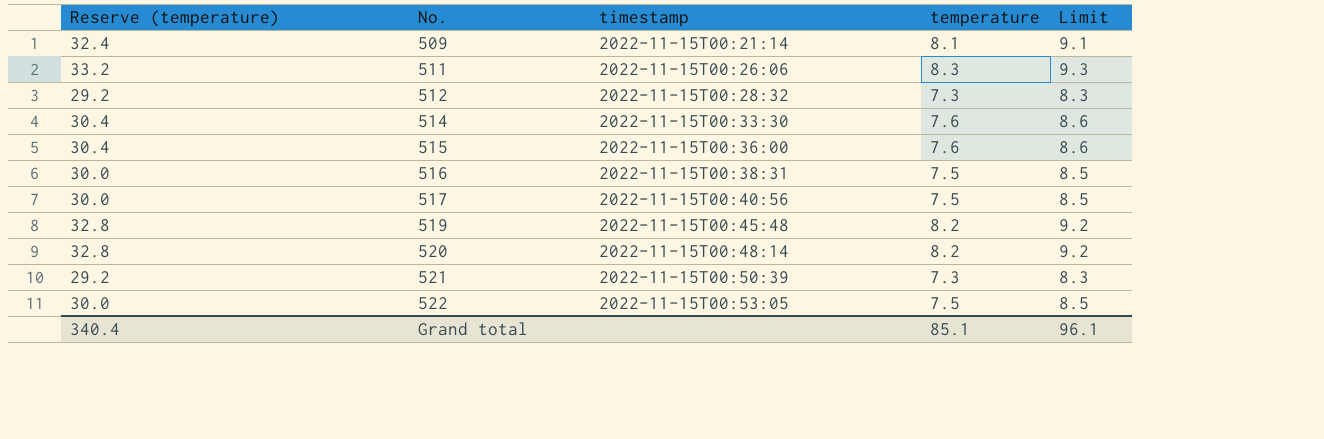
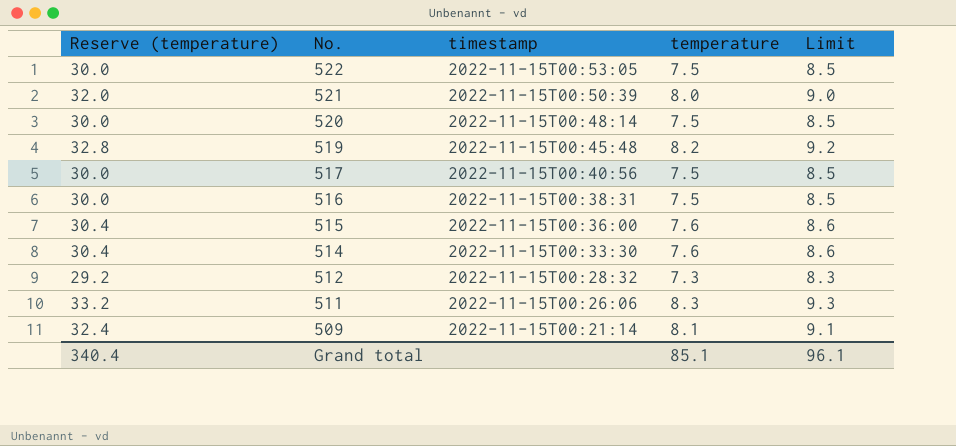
row order: No. ascending -> No. descending
521 | Reserve (temperature): 29.2 -> 32.0
521 | temperature: 7.3 -> 8.0
521 | Limit: 8.3 -> 9.0
520 | Reserve (temperature): 32.8 -> 30.0
520 | temperature: 8.2 -> 7.5
520 | Limit: 9.2 -> 8.5

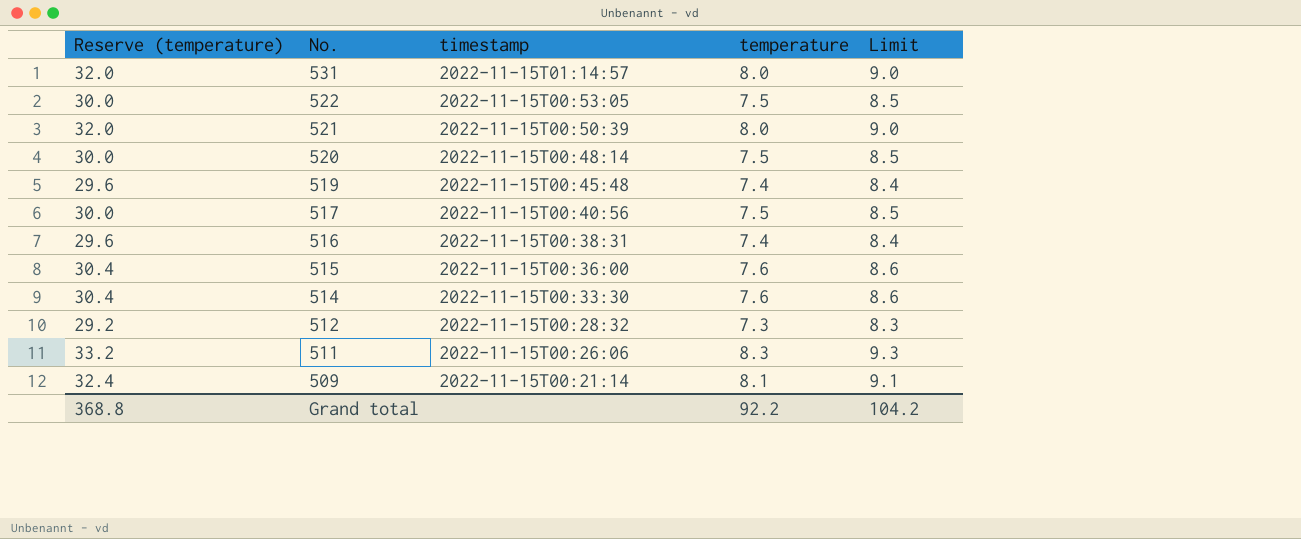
row 531: none -> 32.0 | 2022-11-15T01:14:57 | 8.0 | 9.0
519 | Reserve (temperature): 32.8 -> 29.6
519 | temperature: 8.2 -> 7.4
519 | Limit: 9.2 -> 8.4
516 | Reserve (temperature): 30.0 -> 29.6
516 | temperature: 7.5 -> 7.4
516 | Limit: 8.5 -> 8.4
Grand total | Reserve (temperature): 340.4 -> 368.8
Grand total | temperature: 85.1 -> 92.2
Grand total | Limit: 96.1 -> 104.2

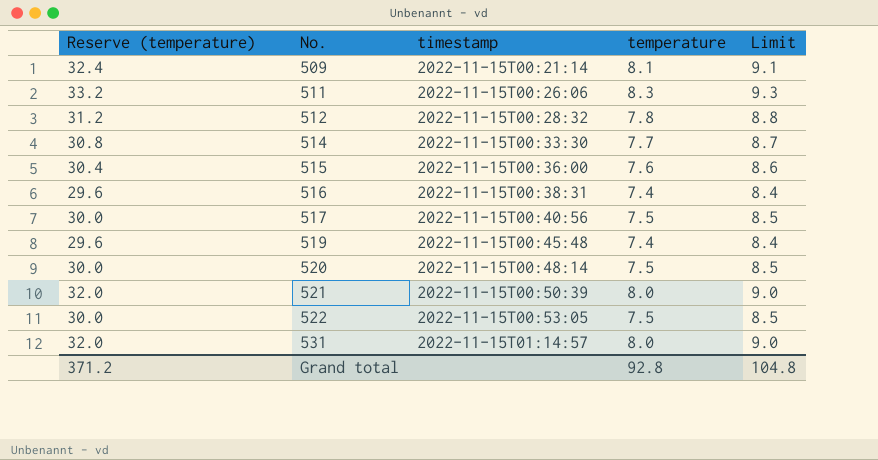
row order: No. descending -> No. ascending
512 | Reserve (temperature): 29.2 -> 31.2
512 | temperature: 7.3 -> 7.8
512 | Limit: 8.3 -> 8.8
514 | Reserve (temperature): 30.4 -> 30.8
514 | temperature: 7.6 -> 7.7
514 | Limit: 8.6 -> 8.7
Grand total | Reserve (temperature): 368.8 -> 371.2
Grand total | temperature: 92.2 -> 92.8
Grand total | Limit: 104.2 -> 104.8

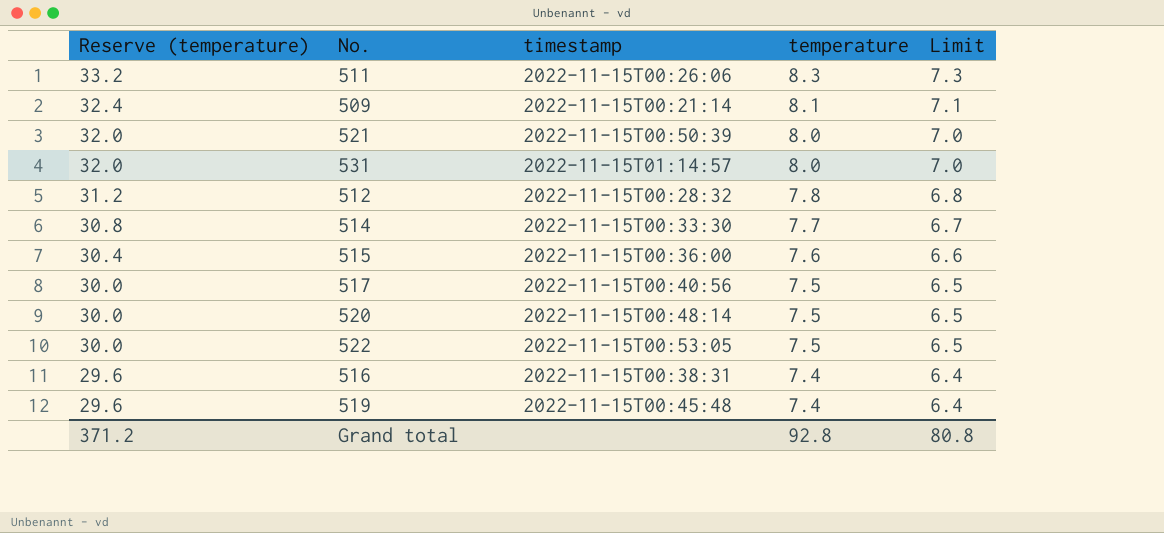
row order: No. ascending -> Reserve (temperature) descending
column Limit | formula: [temperature] + 1 -> [temperature] - 1
Grand total | Limit: 104.8 -> 80.8

